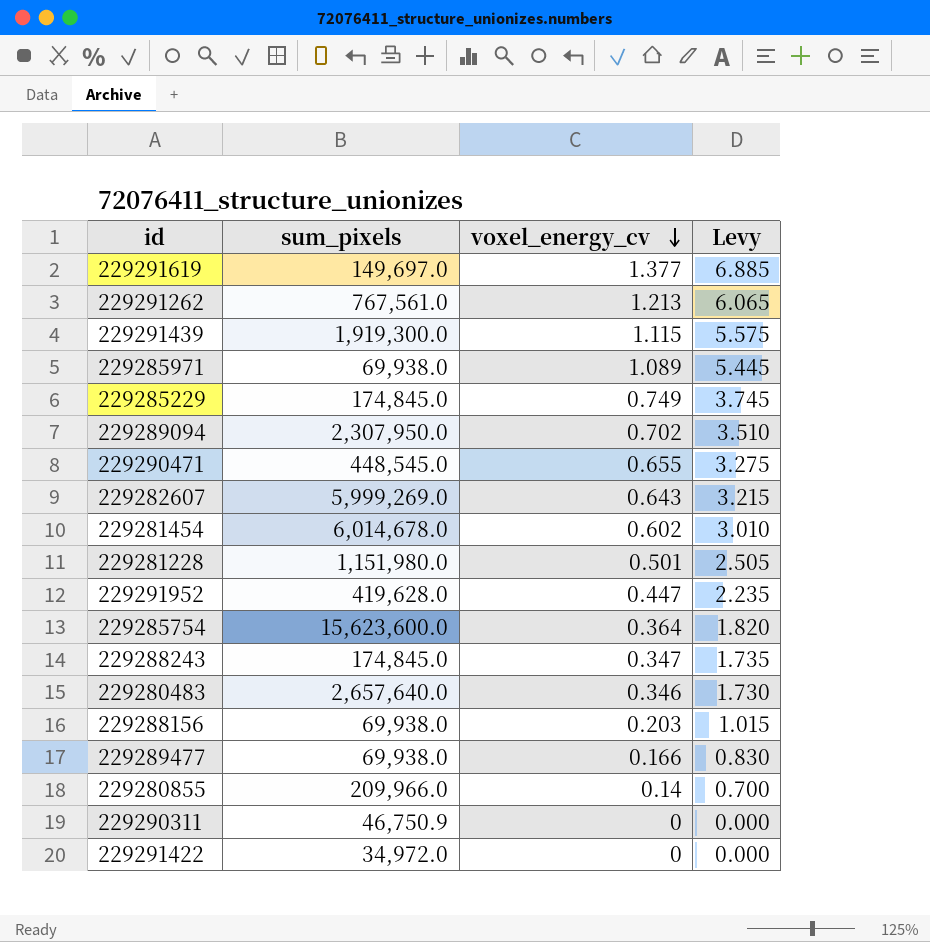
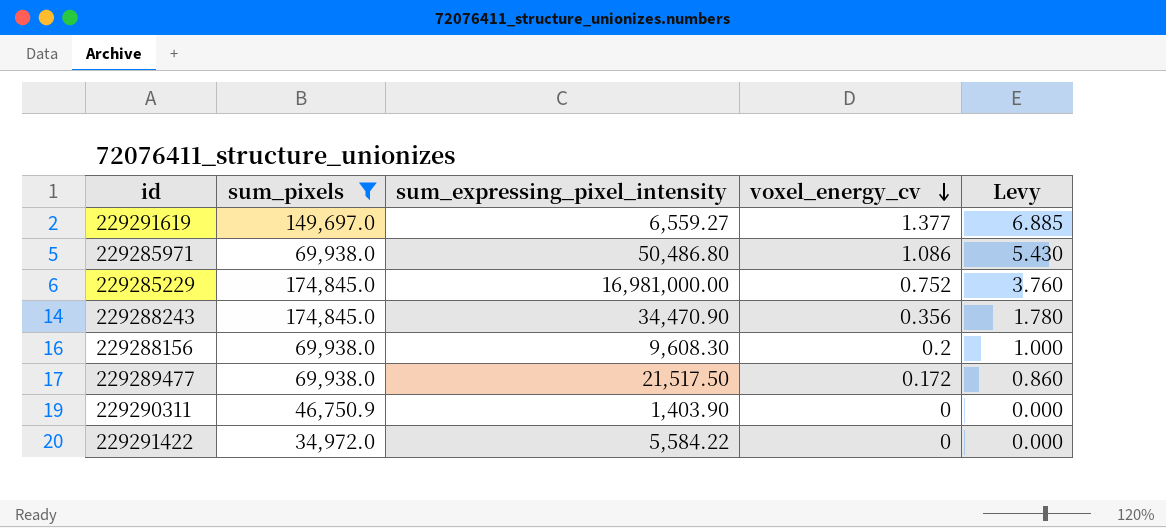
filter: none -> sum_pixels <= 174,845.0
column sum_expressing_pixel_intensity | position: none -> 3
229285971 | voxel_energy_cv: 1.089 -> 1.086
229285971 | Levy: 5.445 -> 5.430
229285229 | voxel_energy_cv: 0.749 -> 0.752
229285229 | Levy: 3.745 -> 3.760
229288243 | voxel_energy_cv: 0.347 -> 0.356
229288243 | Levy: 1.735 -> 1.780
229288156 | voxel_energy_cv: 0.203 -> 0.2
229288156 | Levy: 1.015 -> 1.000
229289477 | voxel_energy_cv: 0.166 -> 0.172
229289477 | Levy: 0.830 -> 0.860

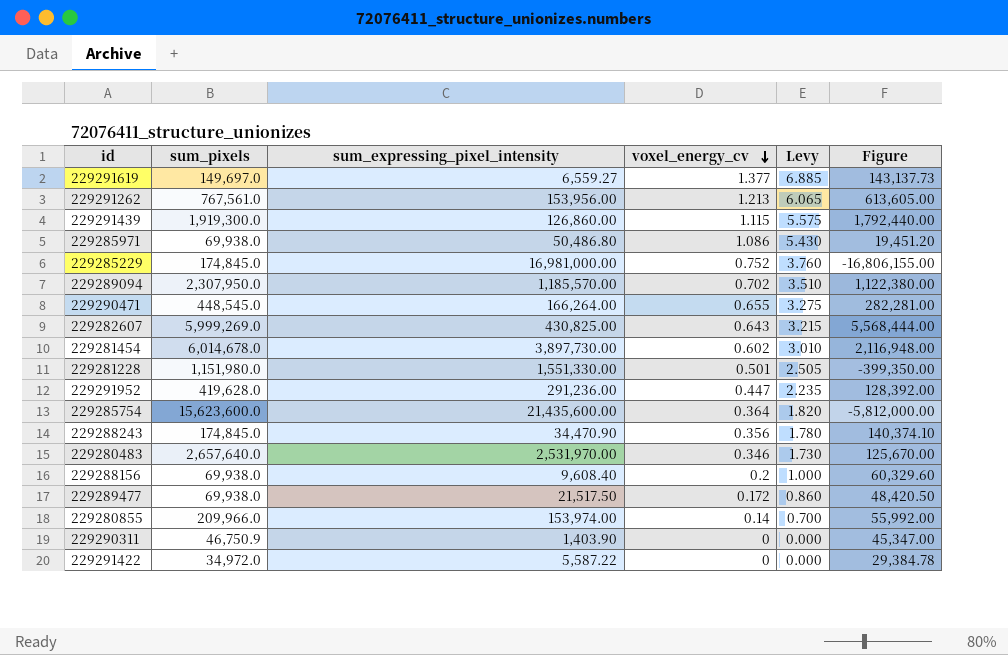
filter: sum_pixels <= 174,845.0 -> none
column Figure | formula: none -> [sum_pixels] - [sum_expressing_pixel_intensity]
229288156 | sum_expressing_pixel_intensity: 9,608.30 -> 9,608.40
229291422 | sum_expressing_pixel_intensity: 5,584.22 -> 5,587.22

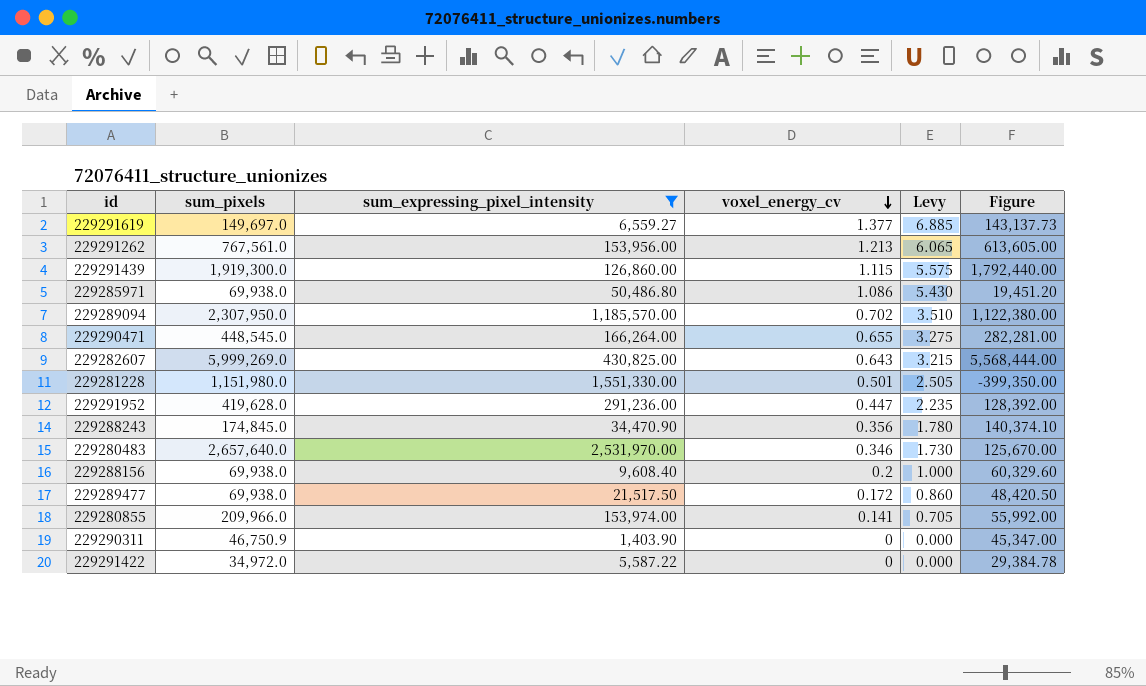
filter: none -> sum_expressing_pixel_intensity <= 2,531,970.00
229280855 | voxel_energy_cv: 0.14 -> 0.141
229280855 | Levy: 0.700 -> 0.705

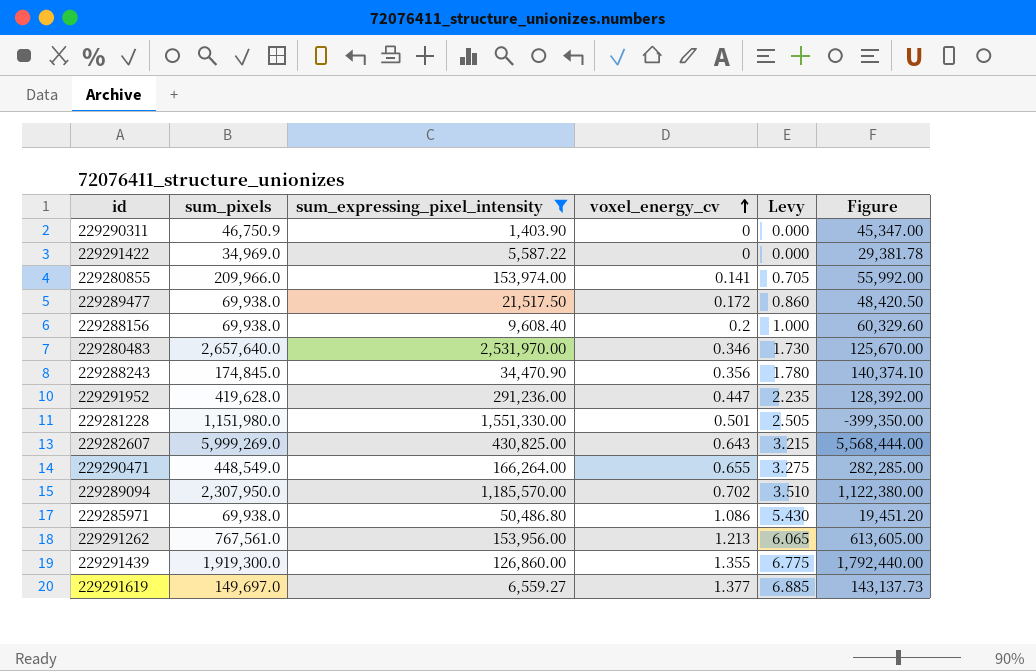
row order: voxel_energy_cv descending -> voxel_energy_cv ascending
229291422 | sum_pixels: 34,972.0 -> 34,969.0
229291422 | Figure: 29,384.78 -> 29,381.78
229290471 | sum_pixels: 448,545.0 -> 448,549.0
229290471 | Figure: 282,281.00 -> 282,285.00
229291439 | voxel_energy_cv: 1.115 -> 1.355
229291439 | Levy: 5.575 -> 6.775

